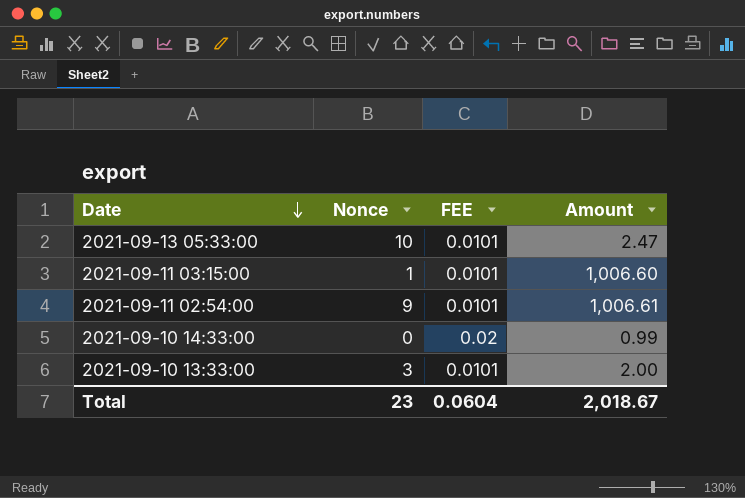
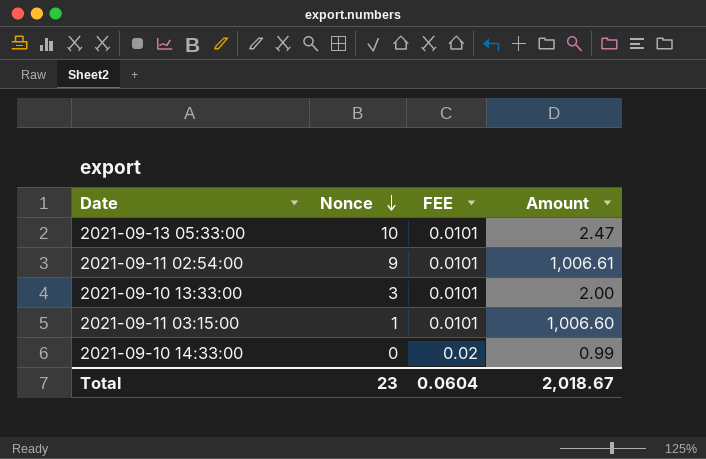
row order: Date descending -> Nonce descending

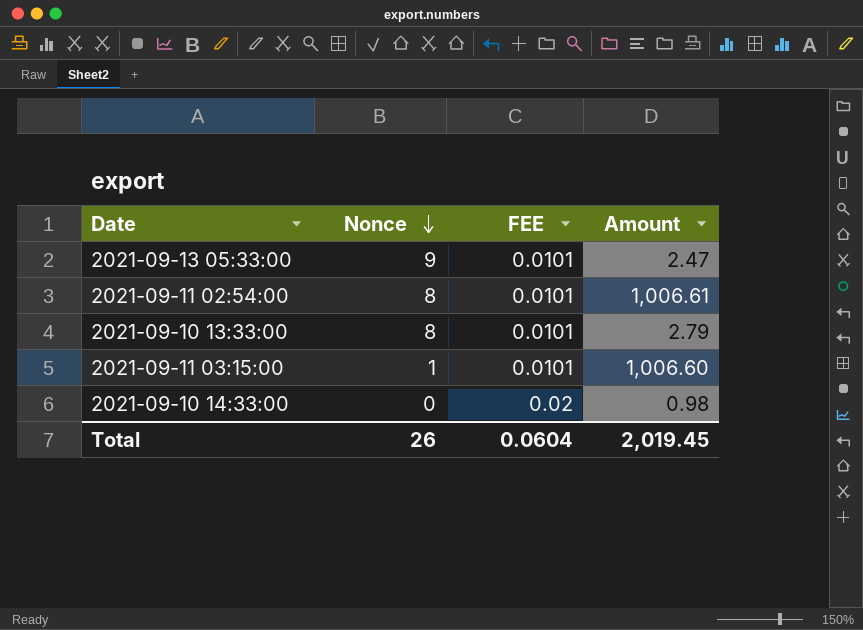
2021-09-13 05:33:00 | Nonce: 10 -> 9
2021-09-11 02:54:00 | Nonce: 9 -> 8
2021-09-10 13:33:00 | Nonce: 3 -> 8
2021-09-10 13:33:00 | Amount: 2.00 -> 2.79
2021-09-10 14:33:00 | Amount: 0.99 -> 0.98
Total | Nonce: 23 -> 26
Total | Amount: 2,018.67 -> 2,019.45

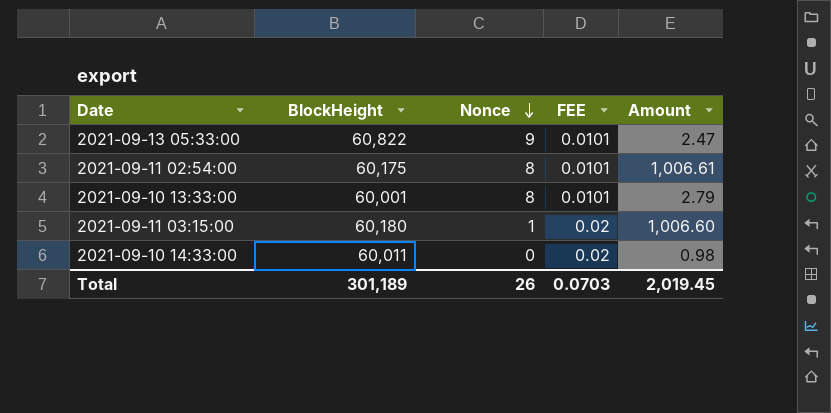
column BlockHeight | position: none -> 2
2021-09-11 03:15:00 | FEE: 0.0101 -> 0.02
Total | FEE: 0.0604 -> 0.0703

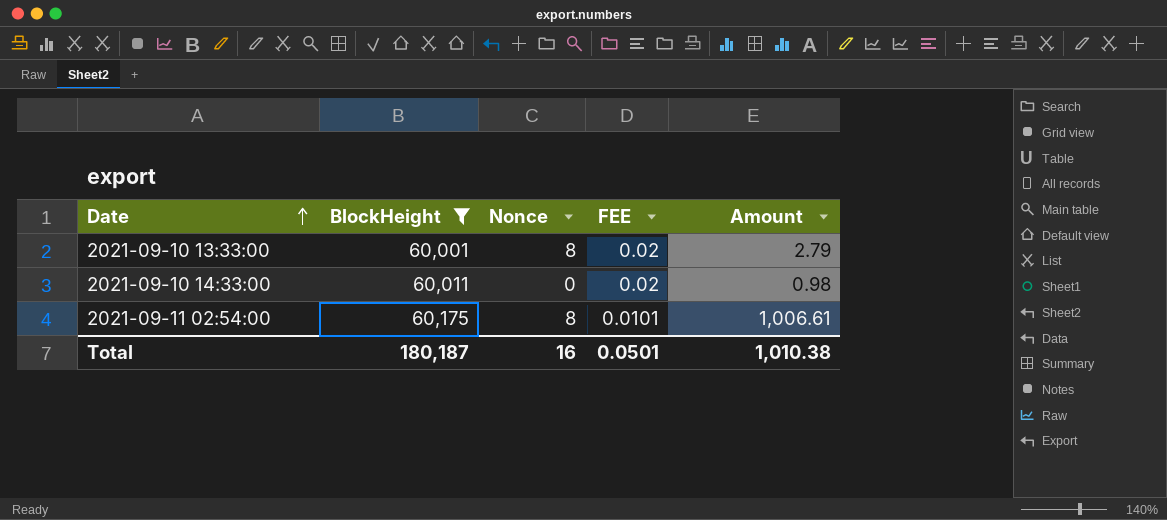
filter: none -> BlockHeight <= 60,175
row order: Nonce descending -> Date ascending
2021-09-10 13:33:00 | FEE: 0.0101 -> 0.02
Total | BlockHeight: 301,189 -> 180,187
Total | Nonce: 26 -> 16
Total | FEE: 0.0703 -> 0.0501
Total | Amount: 2,019.45 -> 1,010.38

